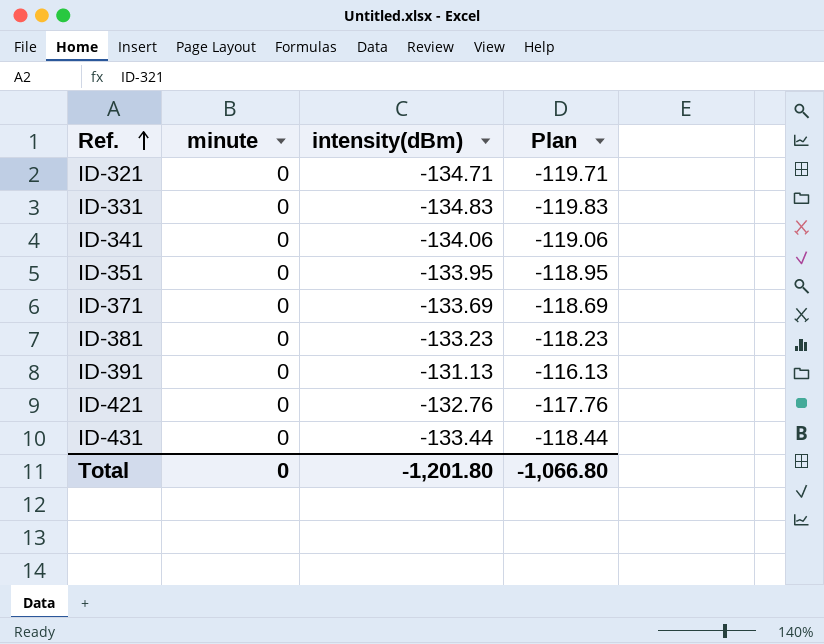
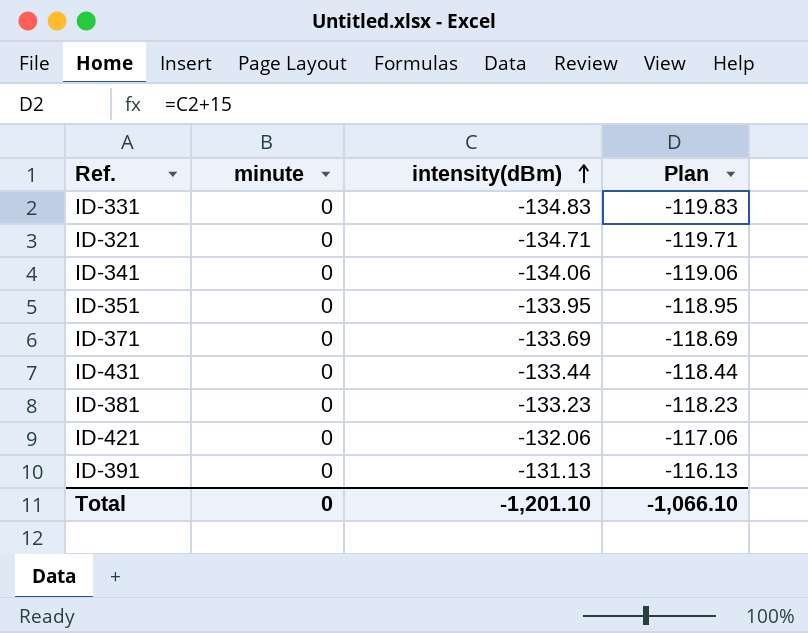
row order: Ref. ascending -> intensity(dBm) ascending
ID-421 | intensity(dBm): -132.76 -> -132.06
ID-421 | Plan: -117.76 -> -117.06
Total | intensity(dBm): -1,201.80 -> -1,201.10
Total | Plan: -1,066.80 -> -1,066.10

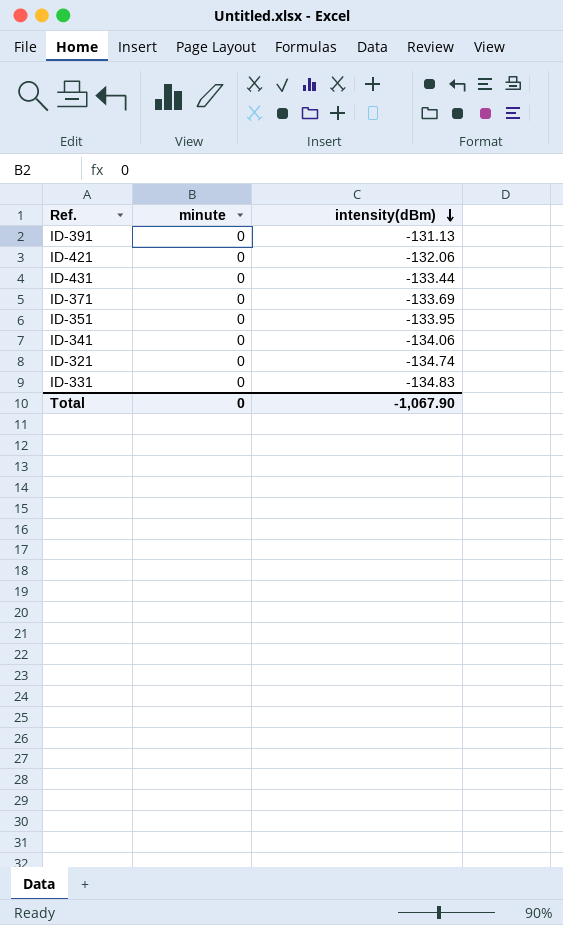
row order: intensity(dBm) ascending -> intensity(dBm) descending
column Plan | formula: [intensity(dBm)] + 15 -> none
row ID-381: 0 | -133.23 | -118.23 -> none
ID-321 | intensity(dBm): -134.71 -> -134.74
Total | intensity(dBm): -1,201.10 -> -1,067.90

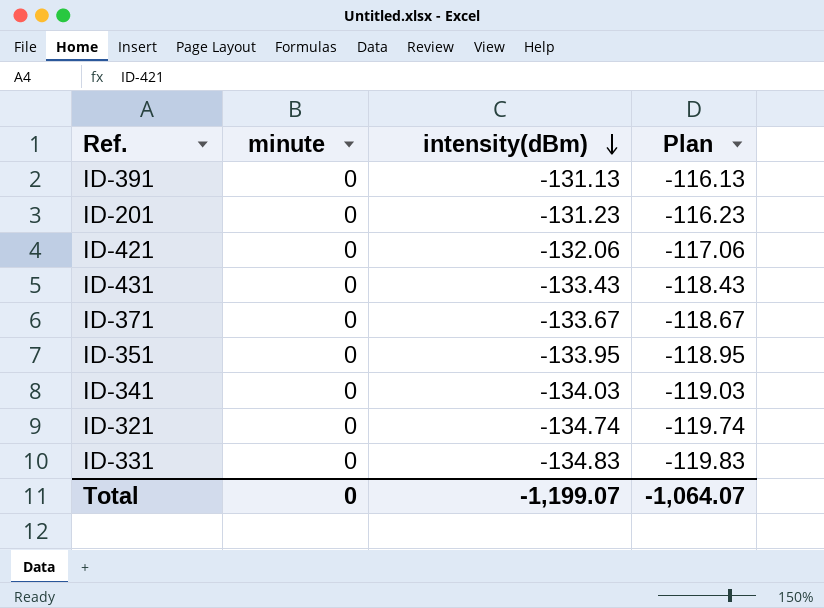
column Plan | formula: none -> [intensity(dBm)] + 15
row ID-201: none -> 0 | -131.23 | -116.23
ID-431 | intensity(dBm): -133.44 -> -133.43
ID-371 | intensity(dBm): -133.69 -> -133.67
ID-341 | intensity(dBm): -134.06 -> -134.03
Total | intensity(dBm): -1,067.90 -> -1,199.07

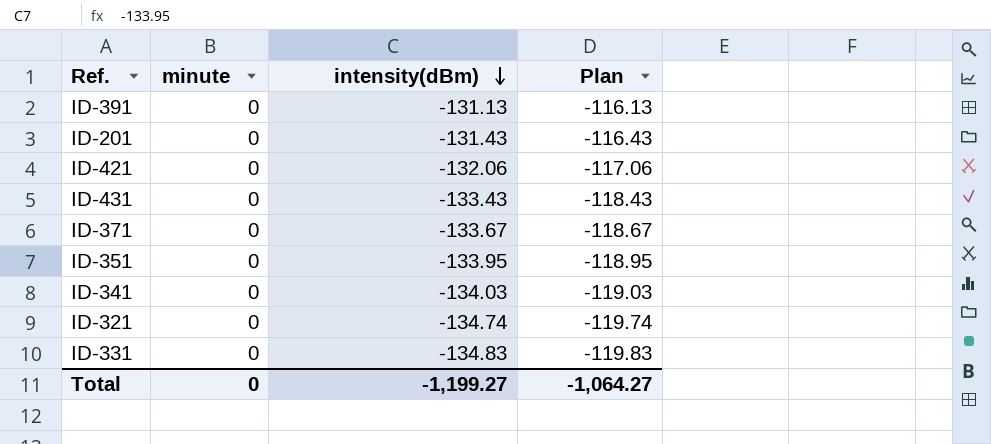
ID-201 | intensity(dBm): -131.23 -> -131.43
ID-201 | Plan: -116.23 -> -116.43
Total | intensity(dBm): -1,199.07 -> -1,199.27
Total | Plan: -1,064.07 -> -1,064.27

